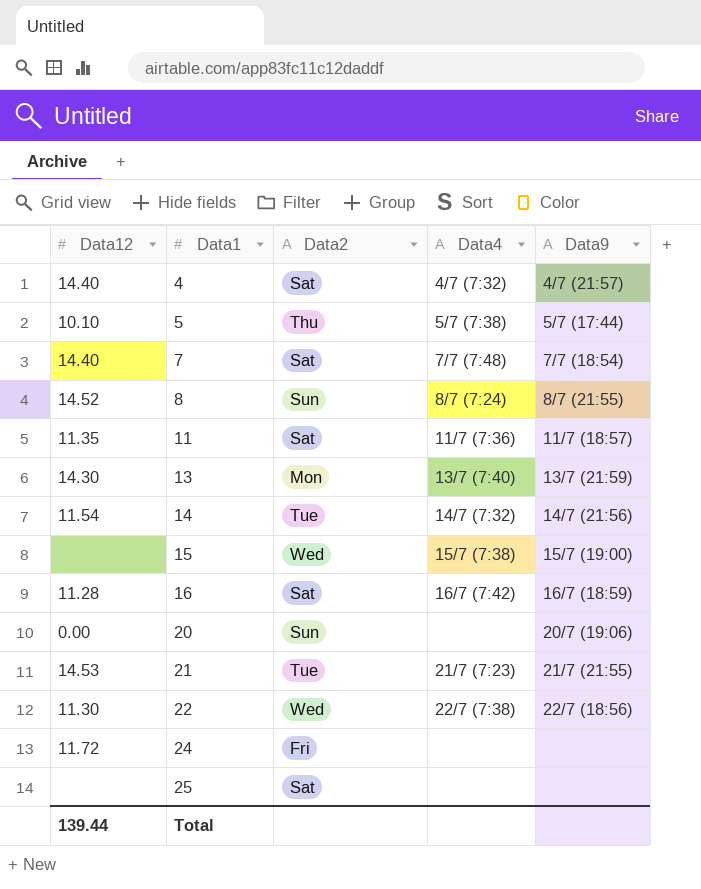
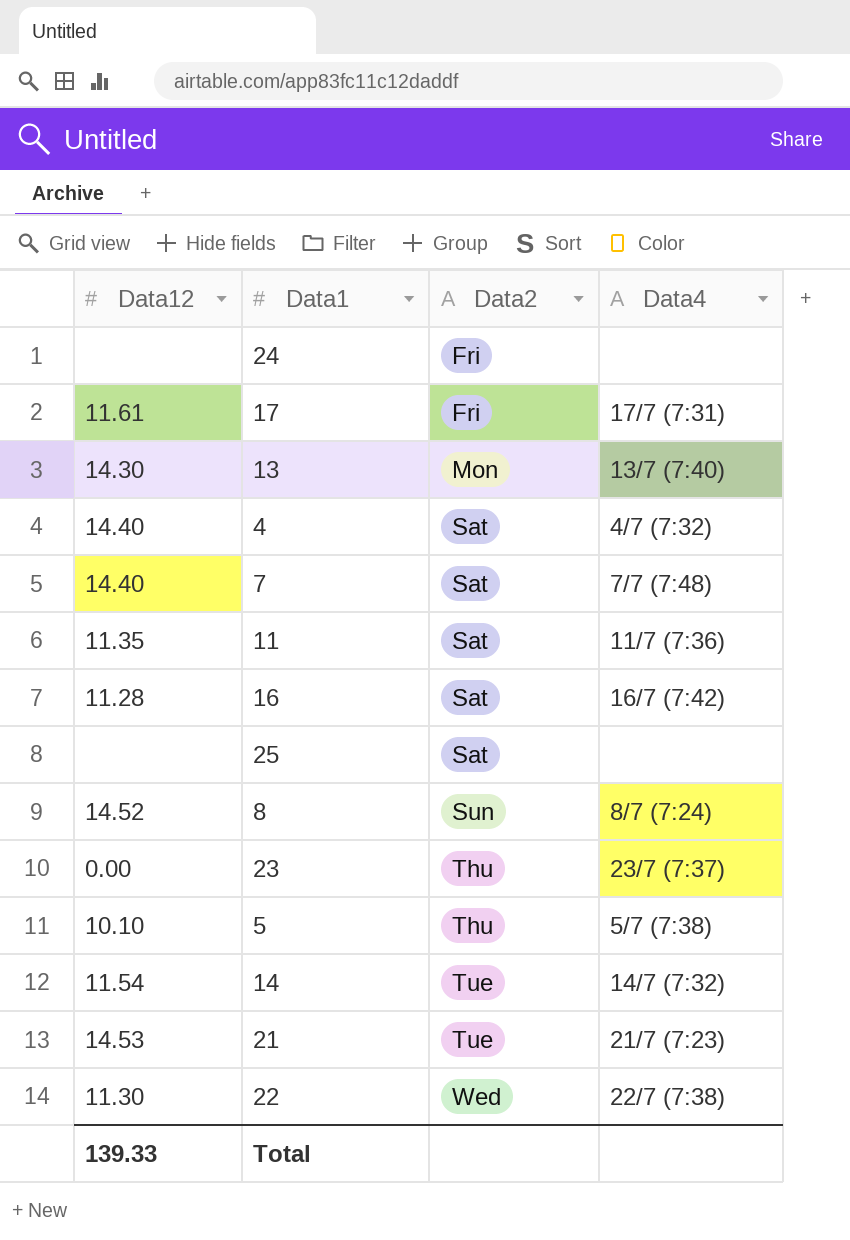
row order: Data1 ascending -> Data2 ascending
column Data9 | position: 5 -> none
row 15: none | Wed | 15/7 (7:38) | 15/7 (19:00) -> none
row 20: 0.00 | Sun | none | 20/7 (19:06) -> none
24 | Data12: 11.72 -> none
row 17: none -> 11.61 | Fri | 17/7 (7:31)
row 23: none -> 0.00 | Thu | 23/7 (7:37)
Total | Data12: 139.44 -> 139.33

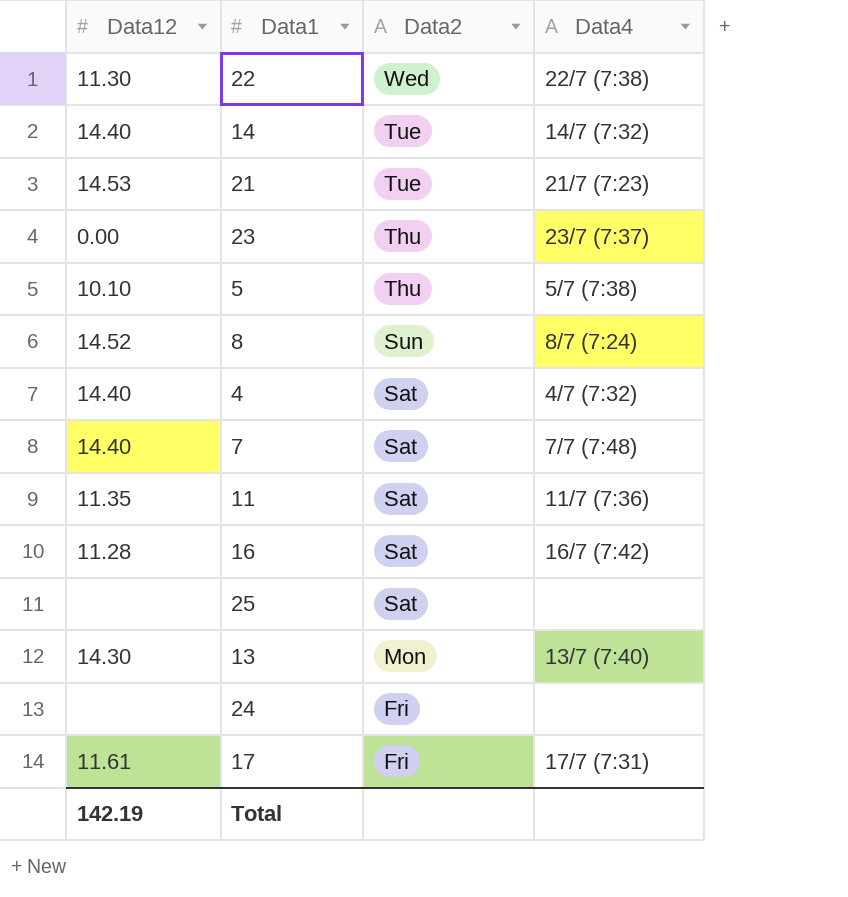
row order: Data2 ascending -> Data2 descending
14 | Data12: 11.54 -> 14.40
Total | Data12: 139.33 -> 142.19

